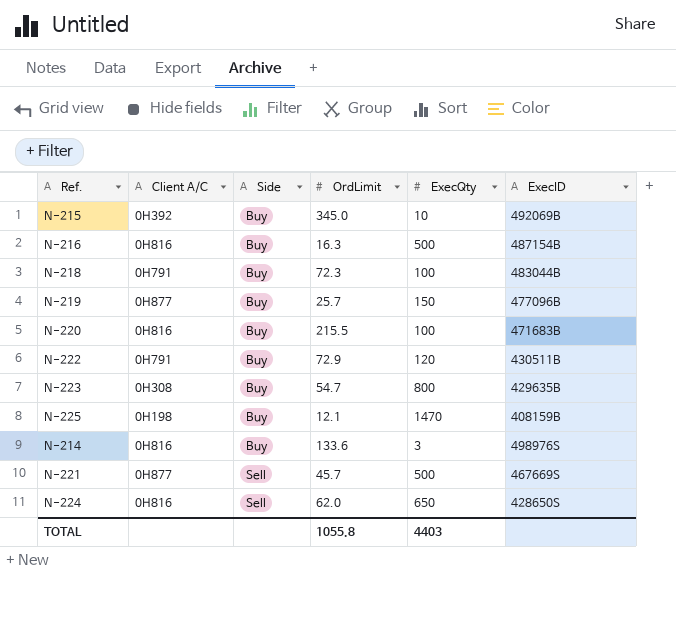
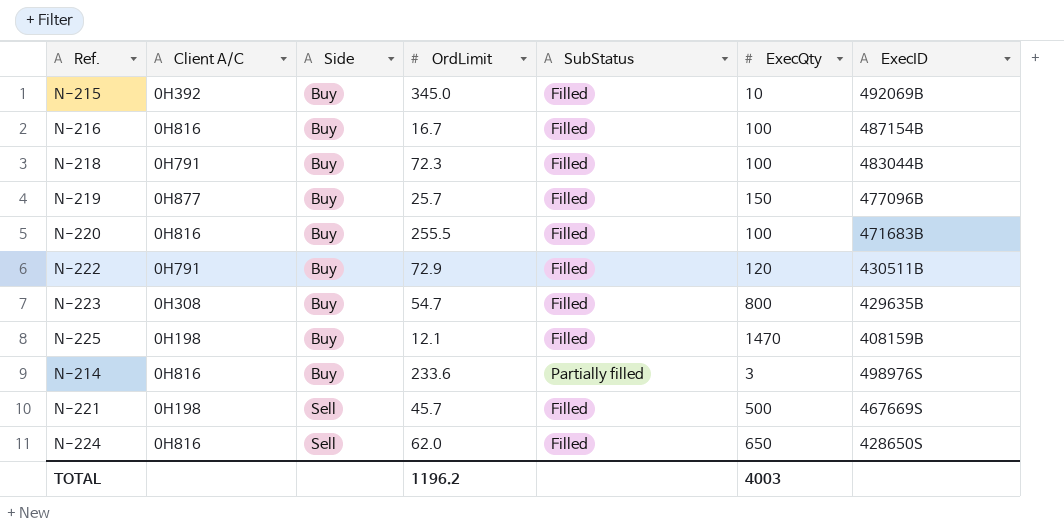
column SubStatus | position: none -> 5
N-216 | OrdLimit: 16.3 -> 16.7
N-216 | ExecQty: 500 -> 100
N-220 | OrdLimit: 215.5 -> 255.5
N-214 | OrdLimit: 133.6 -> 233.6
N-221 | Client A/C: 0H877 -> 0H198
TOTAL | OrdLimit: 1055.8 -> 1196.2
TOTAL | ExecQty: 4403 -> 4003

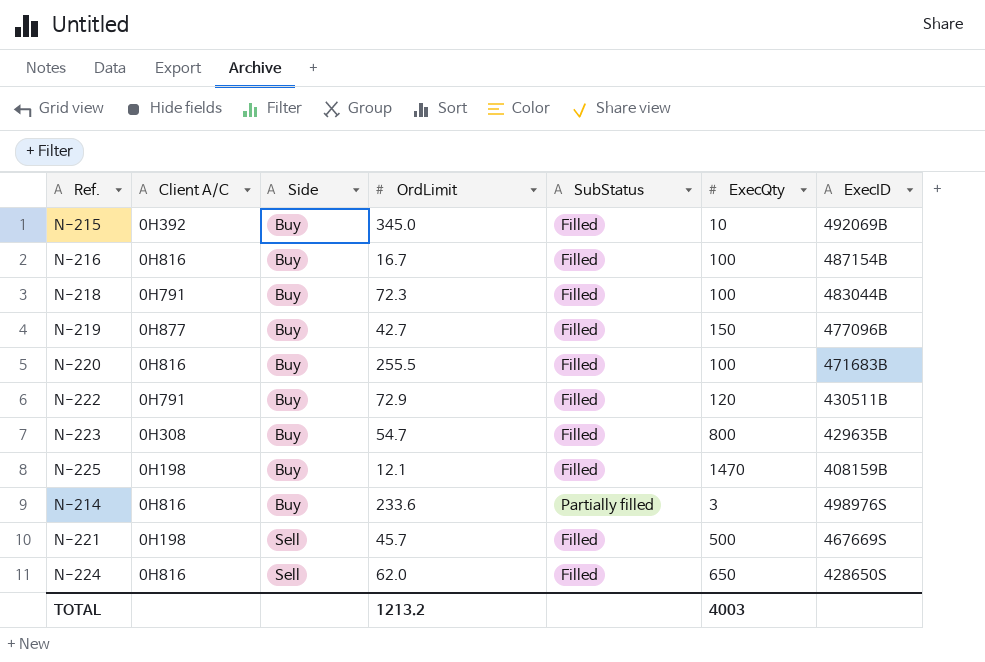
N-219 | OrdLimit: 25.7 -> 42.7
TOTAL | OrdLimit: 1196.2 -> 1213.2

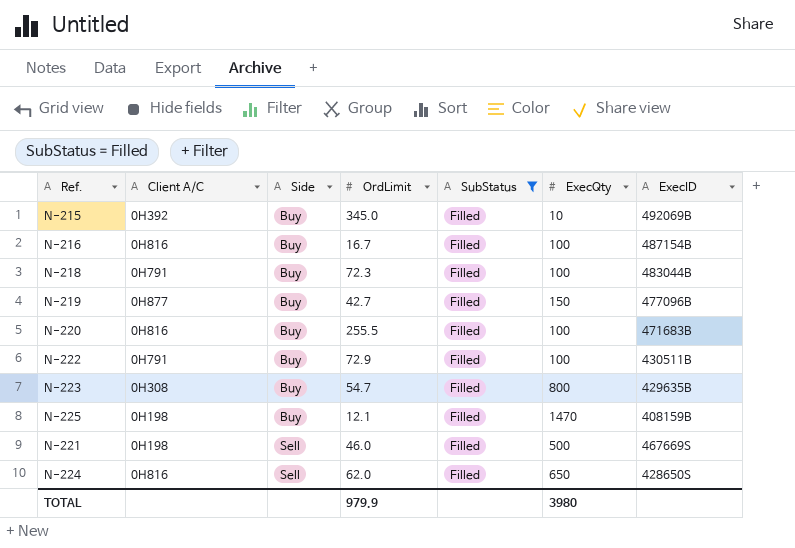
filter: none -> SubStatus = Filled
N-222 | ExecQty: 120 -> 100
N-221 | OrdLimit: 45.7 -> 46.0
TOTAL | OrdLimit: 1213.2 -> 979.9
TOTAL | ExecQty: 4003 -> 3980

